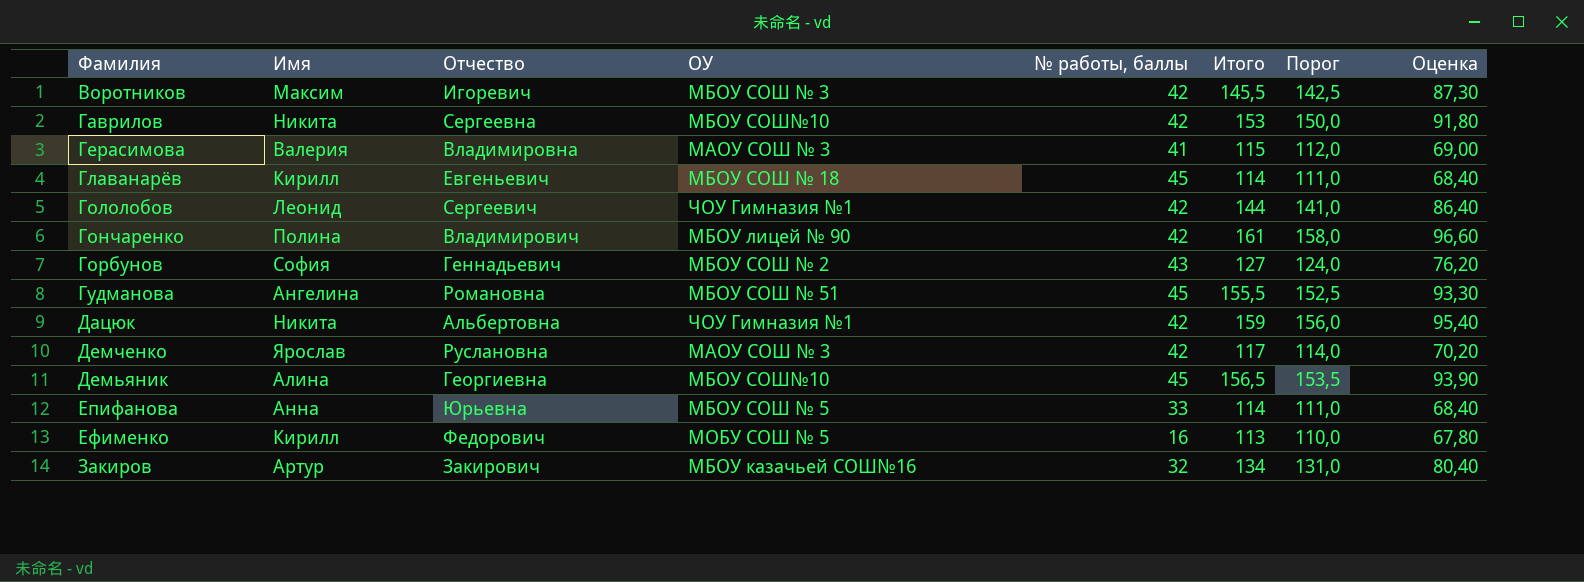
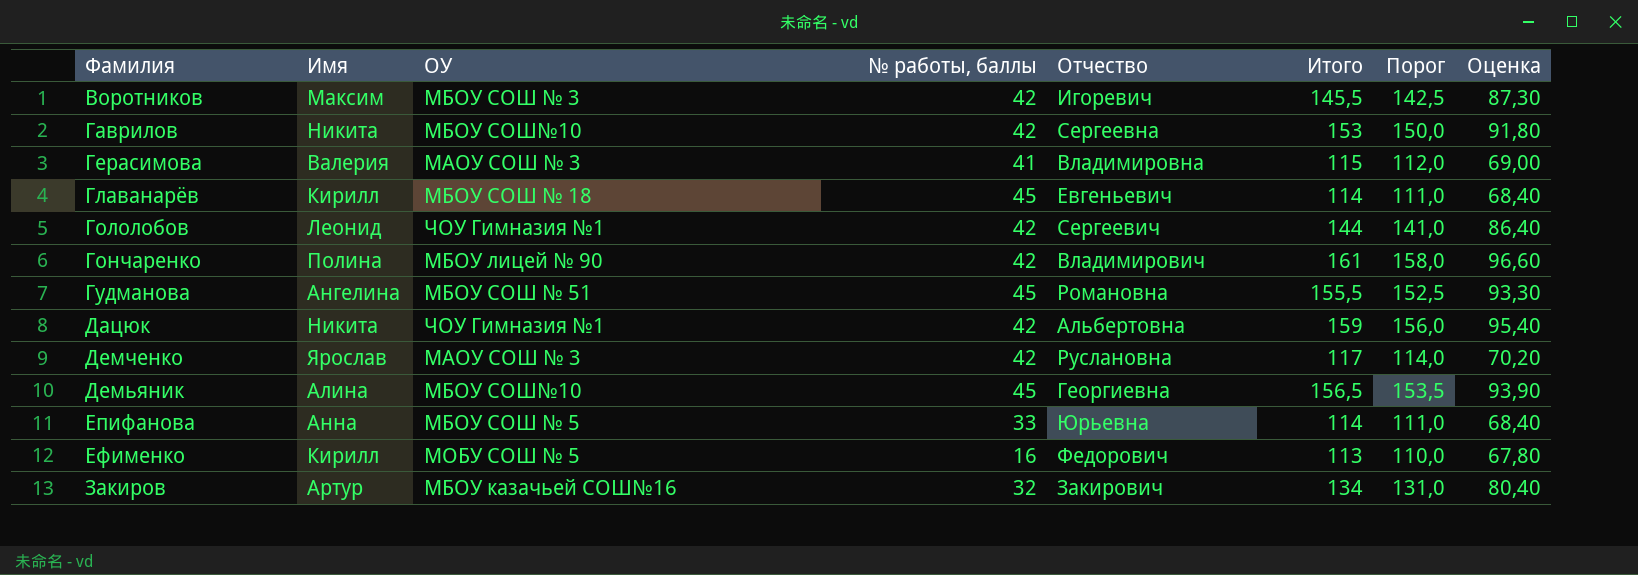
column Отчество | position: 3 -> 5
row Горбунов: София | Геннадьевич | МБОУ СОШ № 2 | 43 | 127 | 124,0 | 76,20 -> none

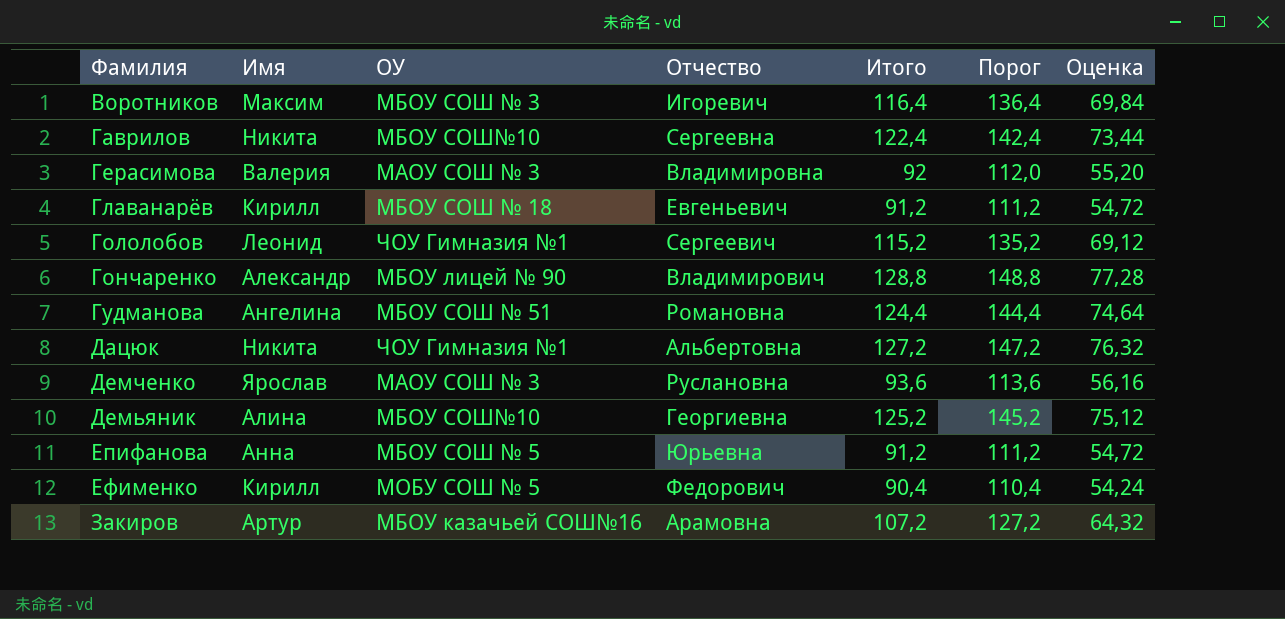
column № работы, баллы | position: 4 -> none
column Порог | formula: [Итого] - 3 -> [Итого] + 20
Воротников | Итого: 145,5 -> 116,4
Воротников | Оценка: 87,30 -> 69,84
Гаврилов | Итого: 153 -> 122,4
Гаврилов | Оценка: 91,80 -> 73,44
Герасимова | Итого: 115 -> 92
Герасимова | Оценка: 69,00 -> 55,20
Главанарёв | Итого: 114 -> 91,2
Главанарёв | Оценка: 68,40 -> 54,72
Гололобов | Итого: 144 -> 115,2
Гололобов | Оценка: 86,40 -> 69,12
Гончаренко | Имя: Полина -> Александр
Гончаренко | Итого: 161 -> 128,8
Гончаренко | Оценка: 96,60 -> 77,28
Гудманова | Итого: 155,5 -> 124,4
Гудманова | Оценка: 93,30 -> 74,64
Дацюк | Итого: 159 -> 127,2
Дацюк | Оценка: 95,40 -> 76,32
Демченко | Итого: 117 -> 93,6
Демченко | Оценка: 70,20 -> 56,16
Демьяник | Итого: 156,5 -> 125,2
Демьяник | Оценка: 93,90 -> 75,12
Епифанова | Итого: 114 -> 91,2
Епифанова | Оценка: 68,40 -> 54,72
Ефименко | Итого: 113 -> 90,4
Ефименко | Оценка: 67,80 -> 54,24
Закиров | Отчество: Закирович -> Арамовна
Закиров | Итого: 134 -> 107,2
Закиров | Оценка: 80,40 -> 64,32

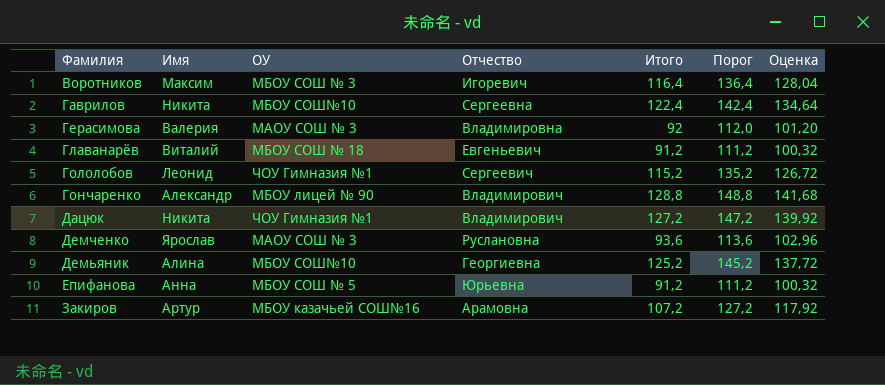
column Оценка | formula: [Итого] * 0,6 -> [Итого] * 1,1
row Гудманова: Ангелина | МБОУ СОШ № 51 | Романовна | 124,4 | 144,4 | 74,64 -> none
row Ефименко: Кирилл | МОБУ СОШ № 5 | Федорович | 90,4 | 110,4 | 54,24 -> none
Главанарёв | Имя: Кирилл -> Виталий
Дацюк | Отчество: Альбертовна -> Владимирович

